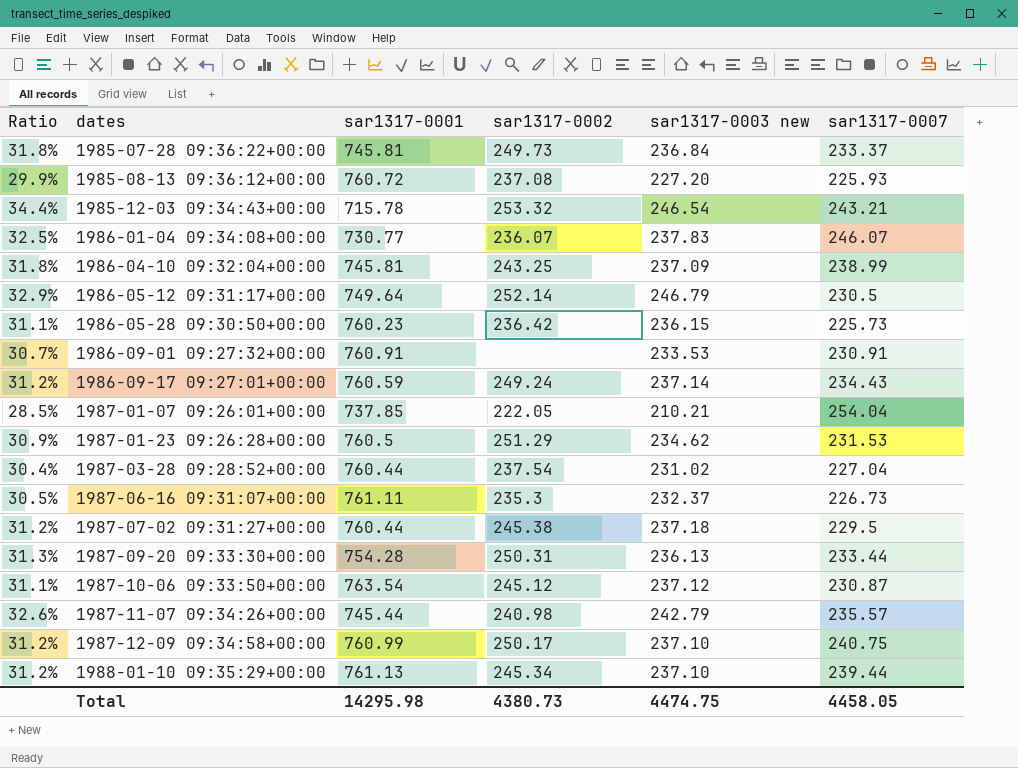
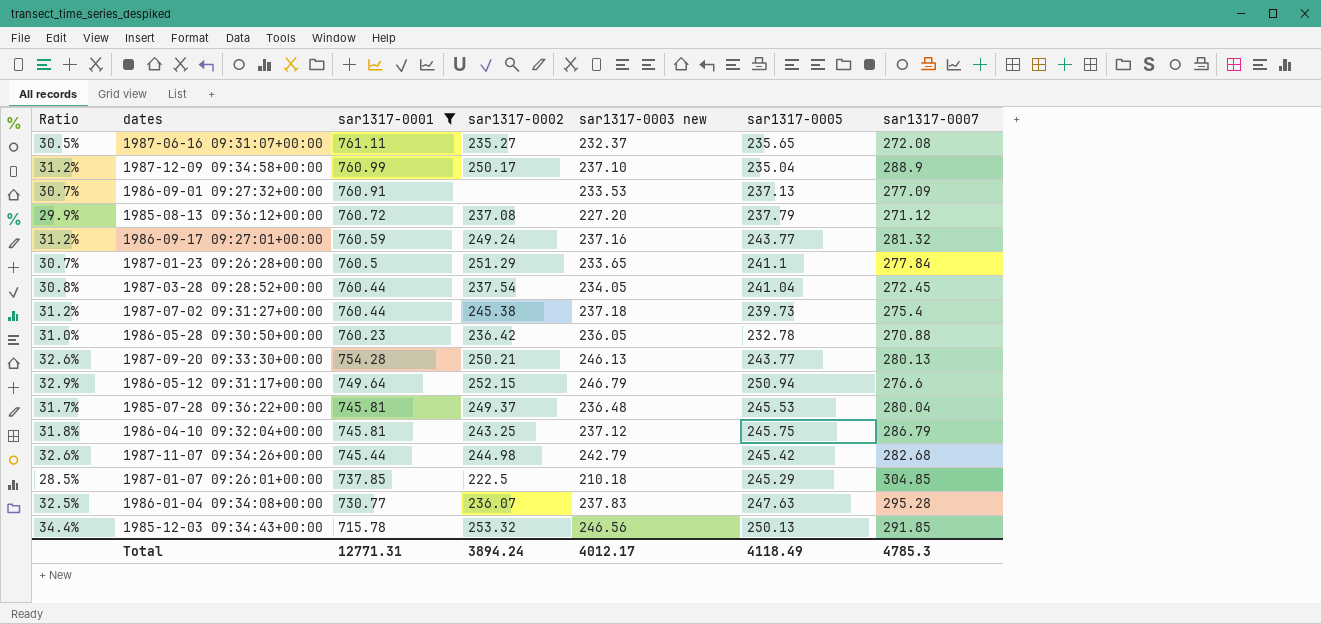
filter: none -> sar1317-0001 <= 761.11
row order: dates ascending -> sar1317-0001 descending
column sar1317-0005 | position: none -> 6
1987-06-16 09:31:07+00:00 | sar1317-0002: 235.3 -> 235.27
1987-06-16 09:31:07+00:00 | sar1317-0007: 226.73 -> 272.08
1987-12-09 09:34:58+00:00 | sar1317-0007: 240.75 -> 288.9
1986-09-01 09:27:32+00:00 | sar1317-0007: 230.91 -> 277.09
1985-08-13 09:36:12+00:00 | sar1317-0007: 225.93 -> 271.12
1986-09-17 09:27:01+00:00 | sar1317-0003 new: 237.14 -> 237.16
1986-09-17 09:27:01+00:00 | sar1317-0007: 234.43 -> 281.32
1987-01-23 09:26:28+00:00 | Ratio: 30.9% -> 30.7%
1987-01-23 09:26:28+00:00 | sar1317-0003 new: 234.62 -> 233.65
1987-01-23 09:26:28+00:00 | sar1317-0007: 231.53 -> 277.84
1987-03-28 09:28:52+00:00 | Ratio: 30.4% -> 30.8%
1987-03-28 09:28:52+00:00 | sar1317-0003 new: 231.02 -> 234.05
1987-03-28 09:28:52+00:00 | sar1317-0007: 227.04 -> 272.45
1987-07-02 09:31:27+00:00 | sar1317-0007: 229.5 -> 275.4
1986-05-28 09:30:50+00:00 | Ratio: 31.1% -> 31.0%
1986-05-28 09:30:50+00:00 | sar1317-0003 new: 236.15 -> 236.05
1986-05-28 09:30:50+00:00 | sar1317-0007: 225.73 -> 270.88
1987-09-20 09:33:30+00:00 | Ratio: 31.3% -> 32.6%
1987-09-20 09:33:30+00:00 | sar1317-0002: 250.31 -> 250.21
1987-09-20 09:33:30+00:00 | sar1317-0003 new: 236.13 -> 246.13
1987-09-20 09:33:30+00:00 | sar1317-0007: 233.44 -> 280.13
1986-05-12 09:31:17+00:00 | sar1317-0002: 252.14 -> 252.15
1986-05-12 09:31:17+00:00 | sar1317-0007: 230.5 -> 276.6
1985-07-28 09:36:22+00:00 | Ratio: 31.8% -> 31.7%
1985-07-28 09:36:22+00:00 | sar1317-0002: 249.73 -> 249.37
1985-07-28 09:36:22+00:00 | sar1317-0003 new: 236.84 -> 236.48
1985-07-28 09:36:22+00:00 | sar1317-0007: 233.37 -> 280.04
1986-04-10 09:32:04+00:00 | sar1317-0003 new: 237.09 -> 237.12
1986-04-10 09:32:04+00:00 | sar1317-0007: 238.99 -> 286.79
1987-11-07 09:34:26+00:00 | sar1317-0002: 240.98 -> 244.98
1987-11-07 09:34:26+00:00 | sar1317-0007: 235.57 -> 282.68
1987-01-07 09:26:01+00:00 | sar1317-0002: 222.05 -> 222.5
1987-01-07 09:26:01+00:00 | sar1317-0003 new: 210.21 -> 210.18
1987-01-07 09:26:01+00:00 | sar1317-0007: 254.04 -> 304.85
1986-01-04 09:34:08+00:00 | sar1317-0007: 246.07 -> 295.28
1985-12-03 09:34:43+00:00 | sar1317-0003 new: 246.54 -> 246.56
1985-12-03 09:34:43+00:00 | sar1317-0007: 243.21 -> 291.85
Total | sar1317-0001: 14295.98 -> 12771.31
Total | sar1317-0002: 4380.73 -> 3894.24
Total | sar1317-0003 new: 4474.75 -> 4012.17
Total | sar1317-0007: 4458.05 -> 4785.3

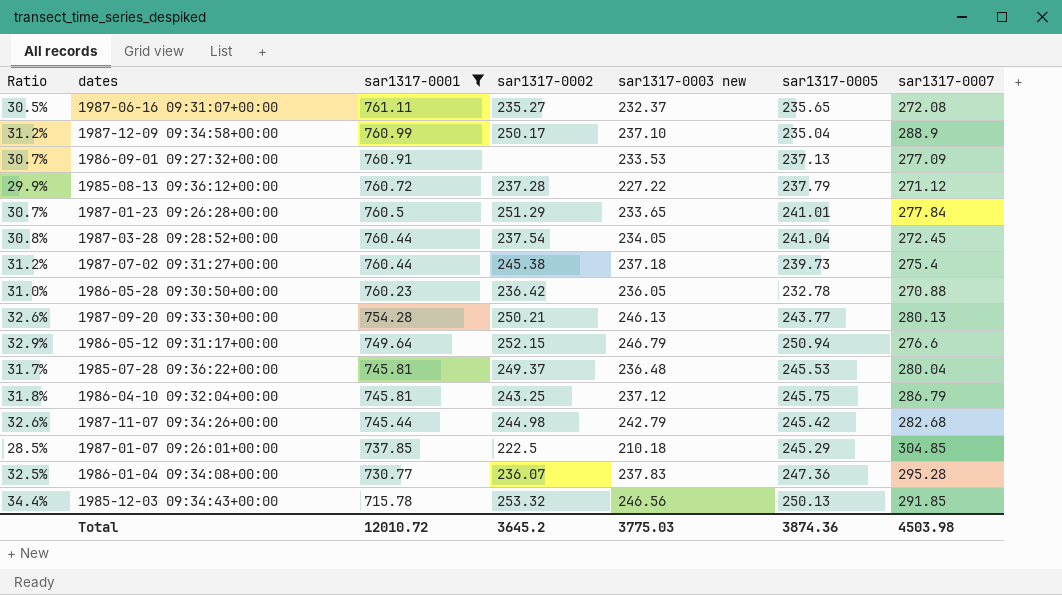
row 1986-09-17 09:27:01+00:00: 31.2% | 760.59 | 249.24 | 237.16 | 243.77 | 281.32 -> none
1985-08-13 09:36:12+00:00 | sar1317-0002: 237.08 -> 237.28
1985-08-13 09:36:12+00:00 | sar1317-0003 new: 227.20 -> 227.22
1987-01-23 09:26:28+00:00 | sar1317-0005: 241.1 -> 241.01
1986-01-04 09:34:08+00:00 | sar1317-0005: 247.63 -> 247.36
Total | sar1317-0001: 12771.31 -> 12010.72
Total | sar1317-0002: 3894.24 -> 3645.2
Total | sar1317-0003 new: 4012.17 -> 3775.03
Total | sar1317-0005: 4118.49 -> 3874.36
Total | sar1317-0007: 4785.3 -> 4503.98

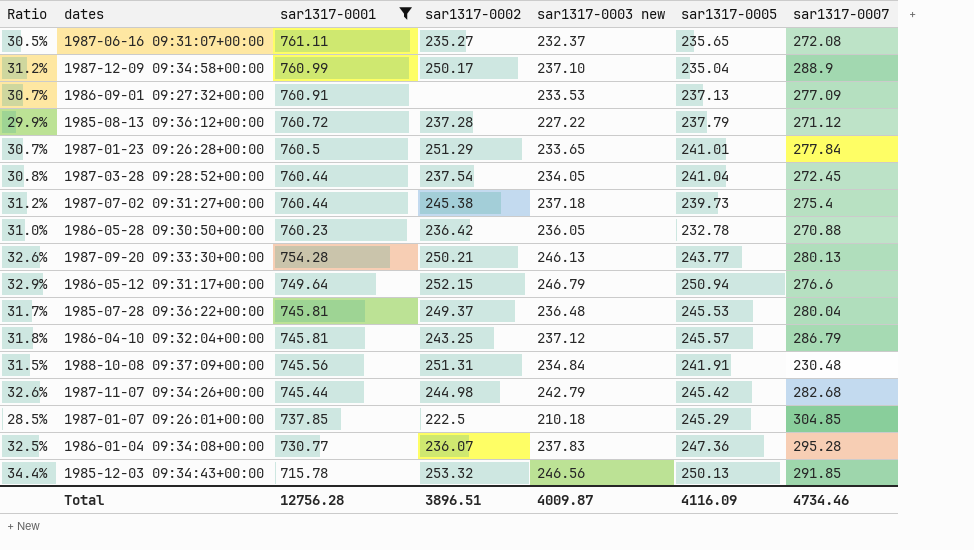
1986-04-10 09:32:04+00:00 | sar1317-0005: 245.75 -> 245.57
row 1988-10-08 09:37:09+00:00: none -> 31.5% | 745.56 | 251.31 | 234.84 | 241.91 | 230.48
Total | sar1317-0001: 12010.72 -> 12756.28
Total | sar1317-0002: 3645.2 -> 3896.51
Total | sar1317-0003 new: 3775.03 -> 4009.87
Total | sar1317-0005: 3874.36 -> 4116.09
Total | sar1317-0007: 4503.98 -> 4734.46

